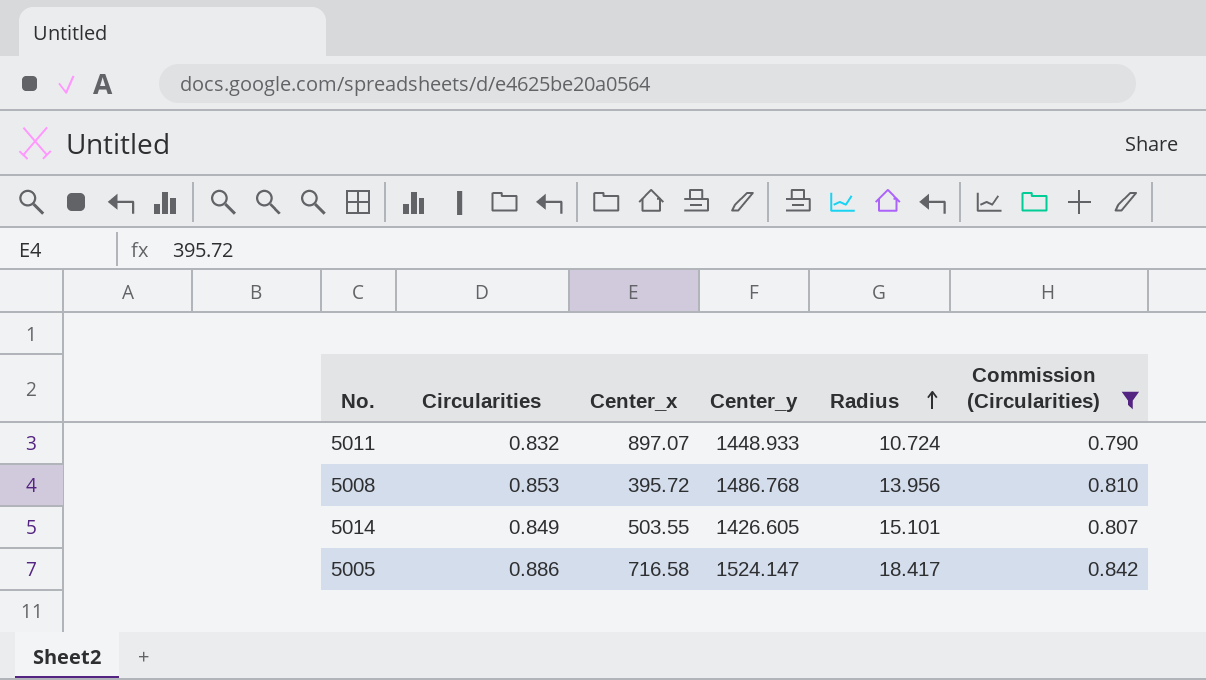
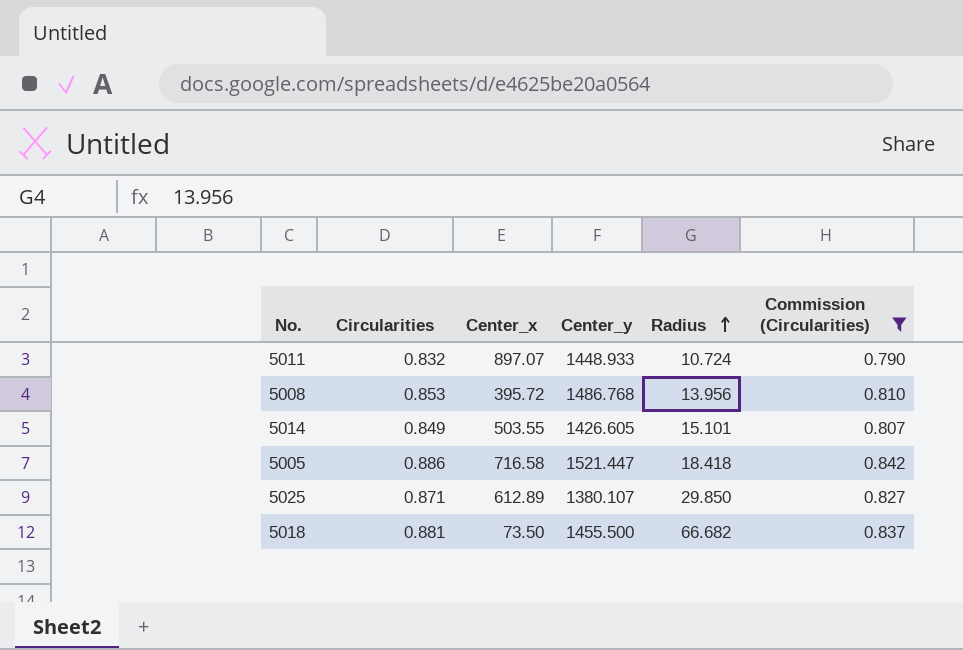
5005 | Center_y: 1524.147 -> 1521.447
5005 | Radius: 18.417 -> 18.418
row 5025: none -> 0.871 | 612.89 | 1380.107 | 29.850 | 0.827
row 5018: none -> 0.881 | 73.50 | 1455.500 | 66.682 | 0.837

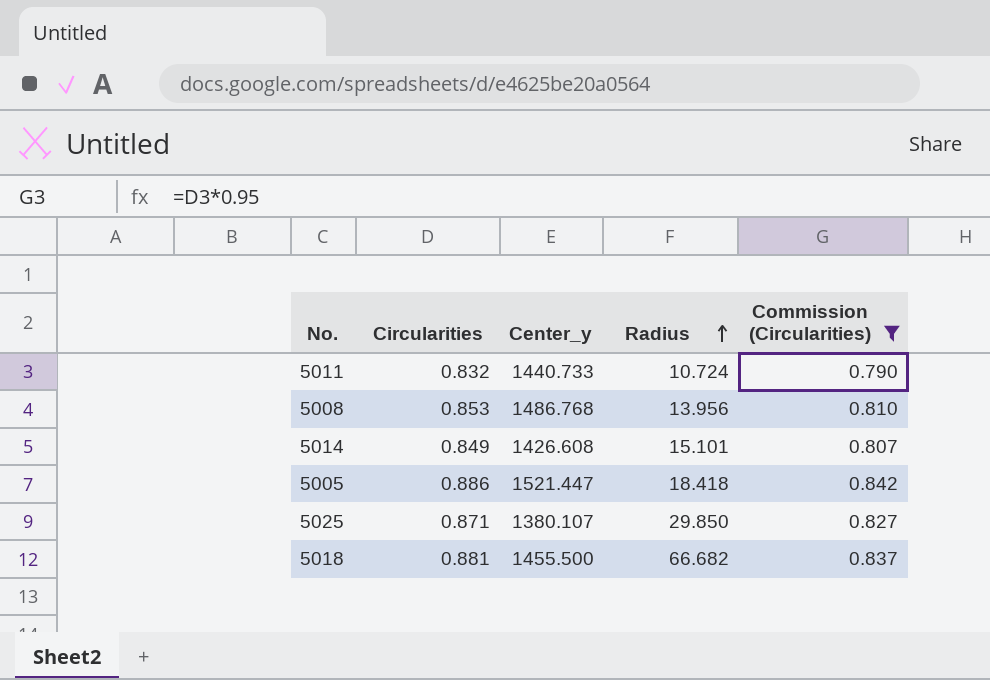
column Center_x | position: 3 -> none
5011 | Center_y: 1448.933 -> 1440.733
5014 | Center_y: 1426.605 -> 1426.608

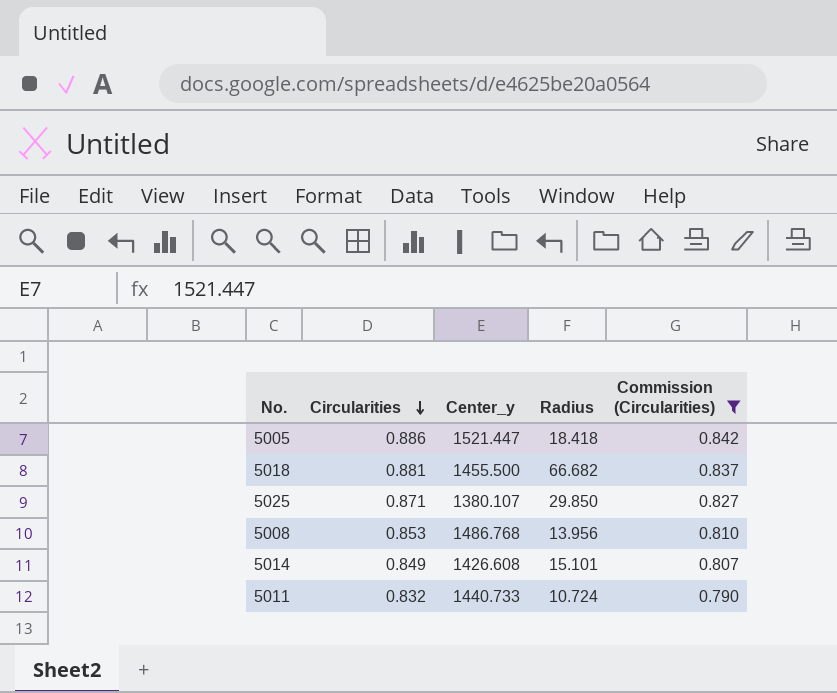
row order: Radius ascending -> Circularities descending

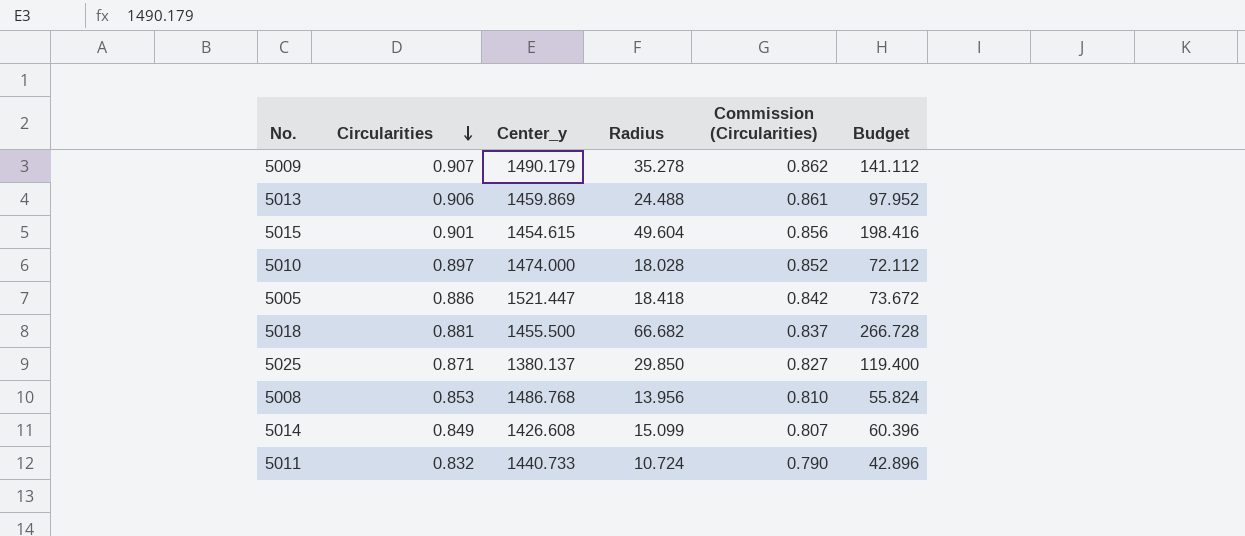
filter: Commission (Circularities) <= 0.842 -> none
column Budget | formula: none -> [Radius] * 4
5025 | Center_y: 1380.107 -> 1380.137
5014 | Radius: 15.101 -> 15.099

